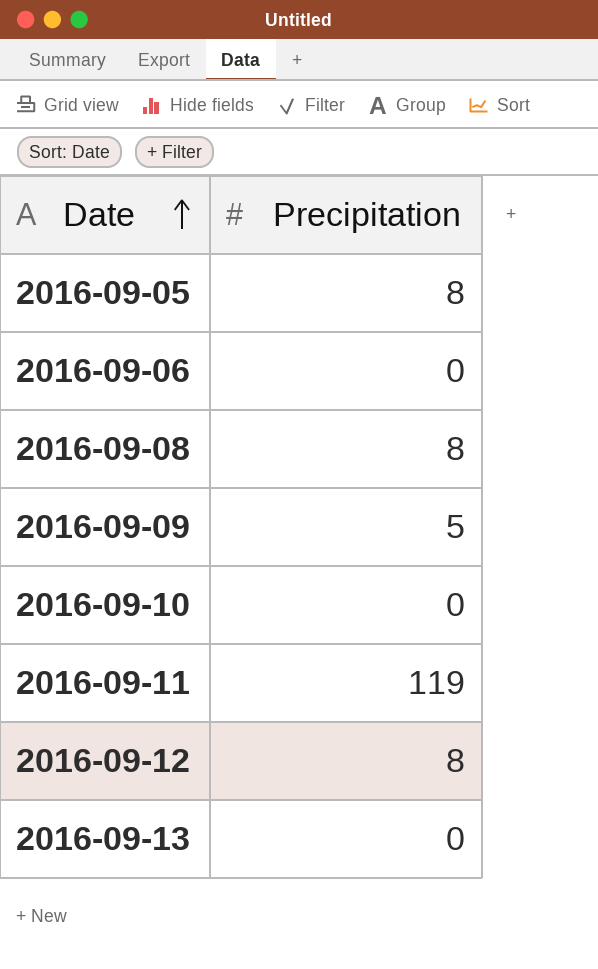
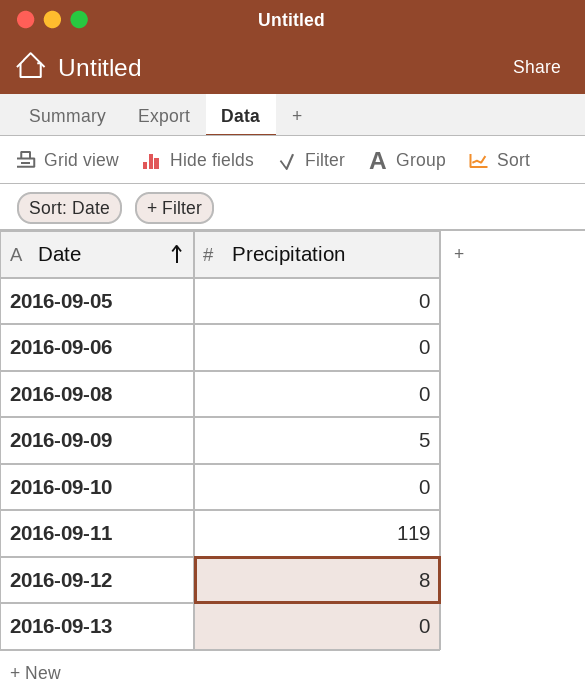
2016-09-05 | Precipitation: 8 -> 0
2016-09-08 | Precipitation: 8 -> 0

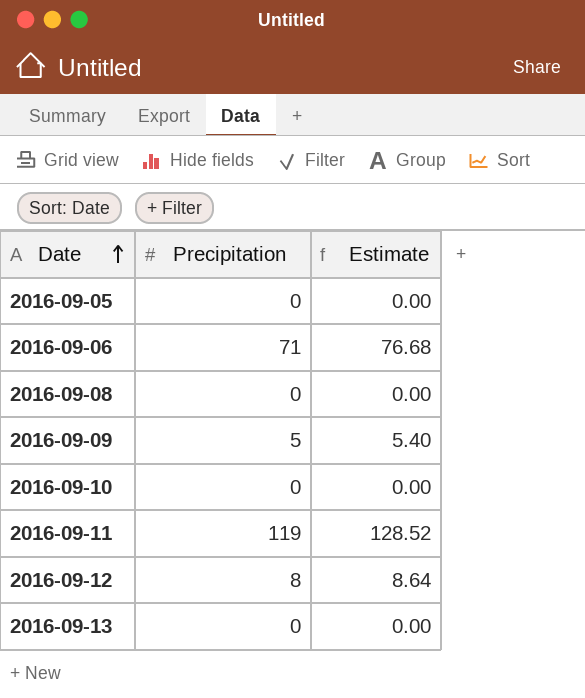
column Estimate | formula: none -> [Precipitation] * 1.08
2016-09-06 | Precipitation: 0 -> 71

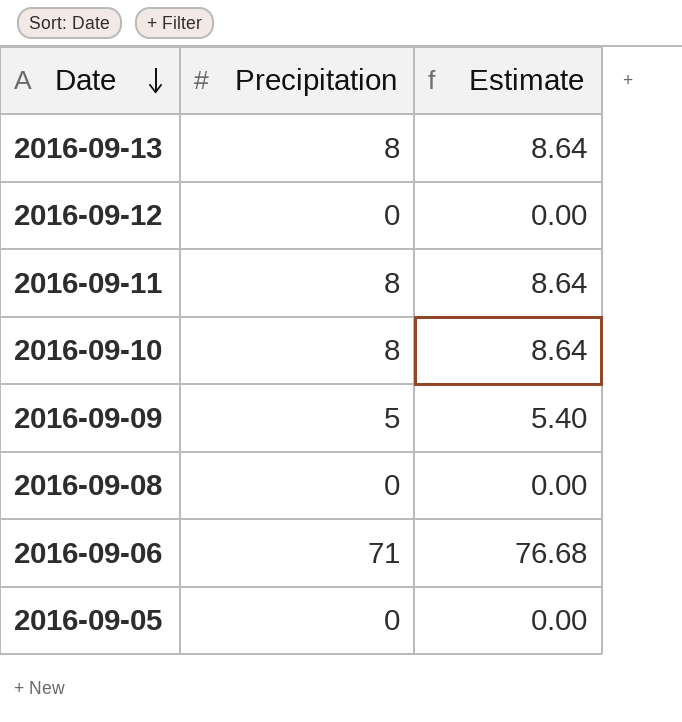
row order: Date ascending -> Date descending
2016-09-13 | Precipitation: 0 -> 8
2016-09-13 | Estimate: 0.00 -> 8.64
2016-09-12 | Precipitation: 8 -> 0
2016-09-12 | Estimate: 8.64 -> 0.00
2016-09-11 | Precipitation: 119 -> 8
2016-09-11 | Estimate: 128.52 -> 8.64
2016-09-10 | Precipitation: 0 -> 8
2016-09-10 | Estimate: 0.00 -> 8.64

